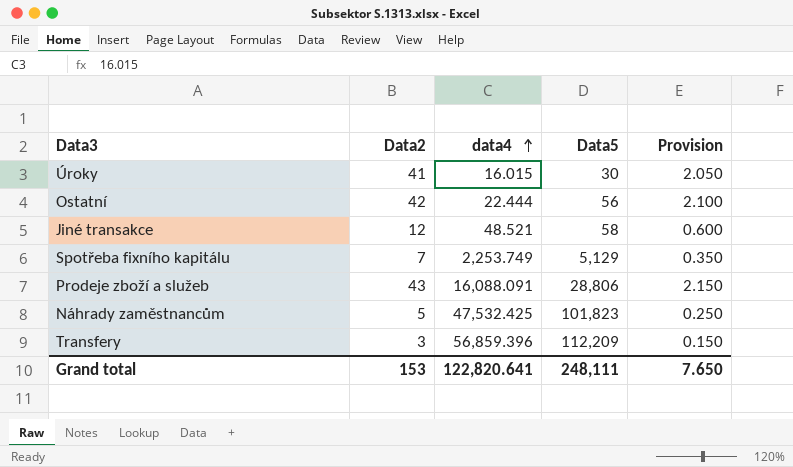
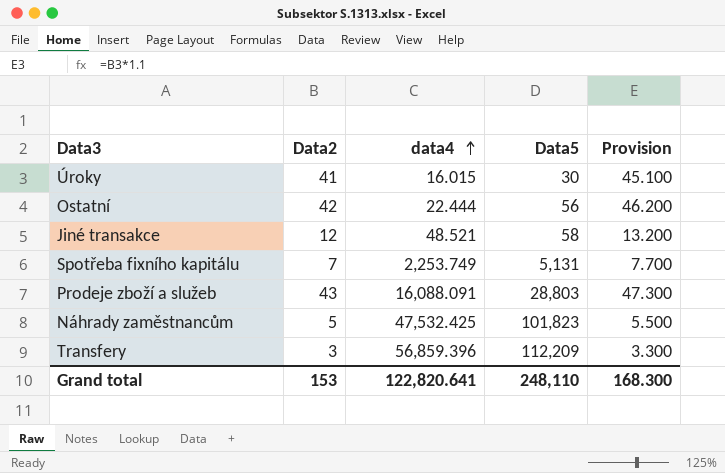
column Provision | formula: [Data2] * 0.05 -> [Data2] * 1.1
Spotřeba fixního kapitálu | Data5: 5,129 -> 5,131
Prodeje zboží a služeb | Data5: 28,806 -> 28,803
Grand total | Data5: 248,111 -> 248,110
Grand total | Provision: 7.650 -> 168.300

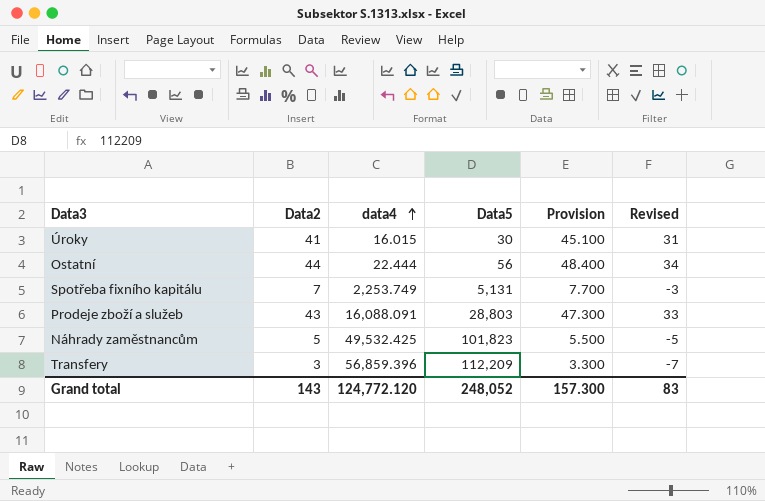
column Revised | formula: none -> [Data2] - 10
row Jiné transakce: 12 | 48.521 | 58 | 13.200 -> none
Ostatní | Data2: 42 -> 44
Ostatní | Provision: 46.200 -> 48.400
Náhrady zaměstnancům | data4: 47,532.425 -> 49,532.425
Grand total | Data2: 153 -> 143
Grand total | data4: 122,820.641 -> 124,772.120
Grand total | Data5: 248,110 -> 248,052
Grand total | Provision: 168.300 -> 157.300

